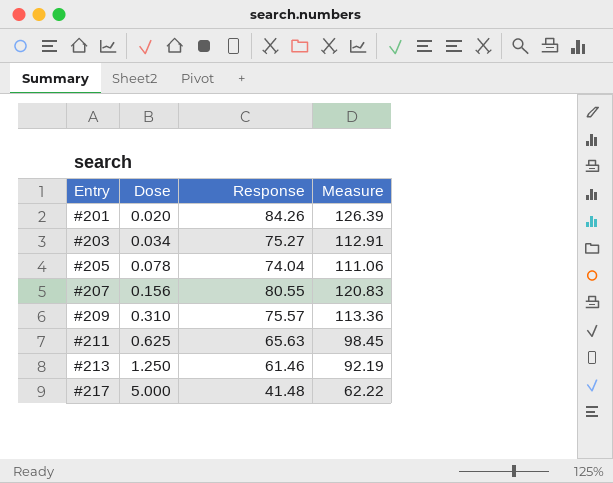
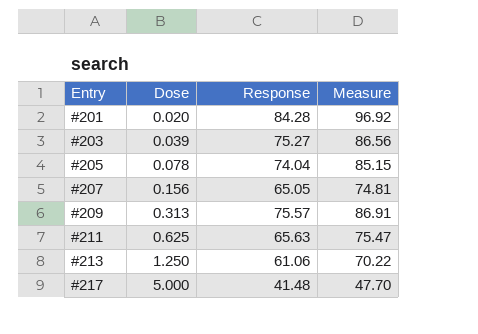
column Measure | formula: [Response] * 1.5 -> [Response] * 1.15
#201 | Response: 84.26 -> 84.28
#203 | Dose: 0.034 -> 0.039
#207 | Response: 80.55 -> 65.05
#209 | Dose: 0.310 -> 0.313
#213 | Response: 61.46 -> 61.06

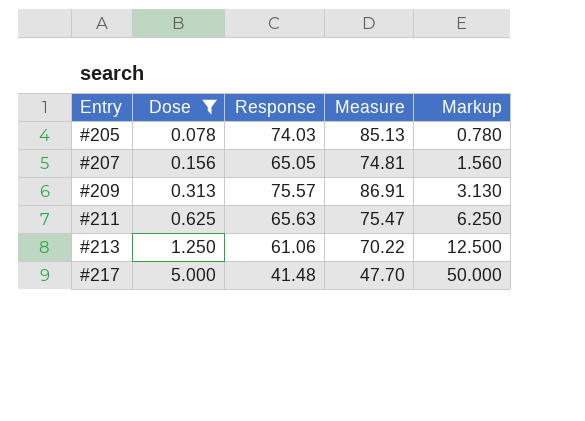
filter: none -> Dose >= 0.078
column Markup | formula: none -> [Dose] * 10
#205 | Response: 74.04 -> 74.03
#205 | Measure: 85.15 -> 85.13

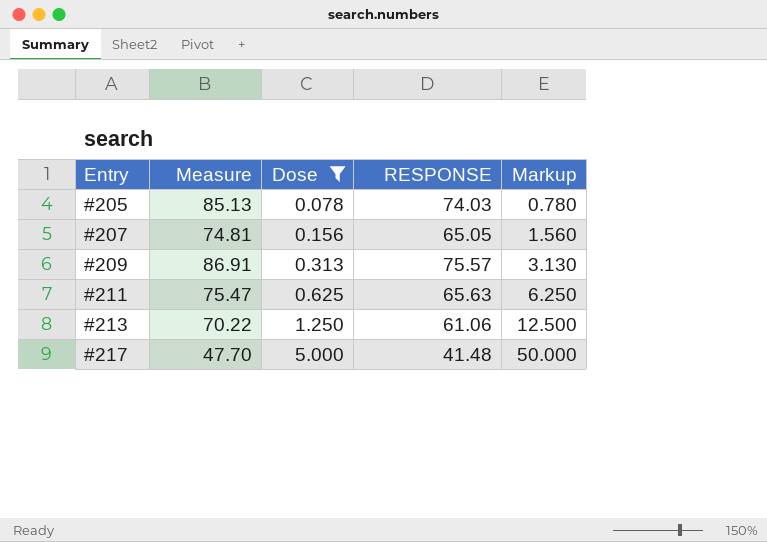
column Measure | position: 4 -> 2
column name: Response -> RESPONSE

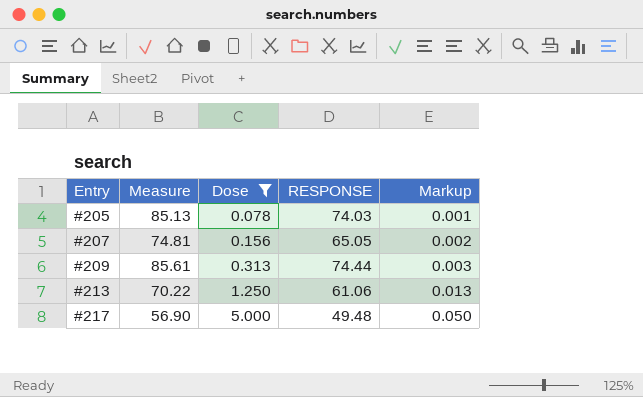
column Markup | formula: [Dose] * 10 -> [Dose] * 0.01
row #211: 75.47 | 0.625 | 65.63 | 6.250 -> none
#209 | Measure: 86.91 -> 85.61
#209 | RESPONSE: 75.57 -> 74.44
#217 | Measure: 47.70 -> 56.90
#217 | RESPONSE: 41.48 -> 49.48

